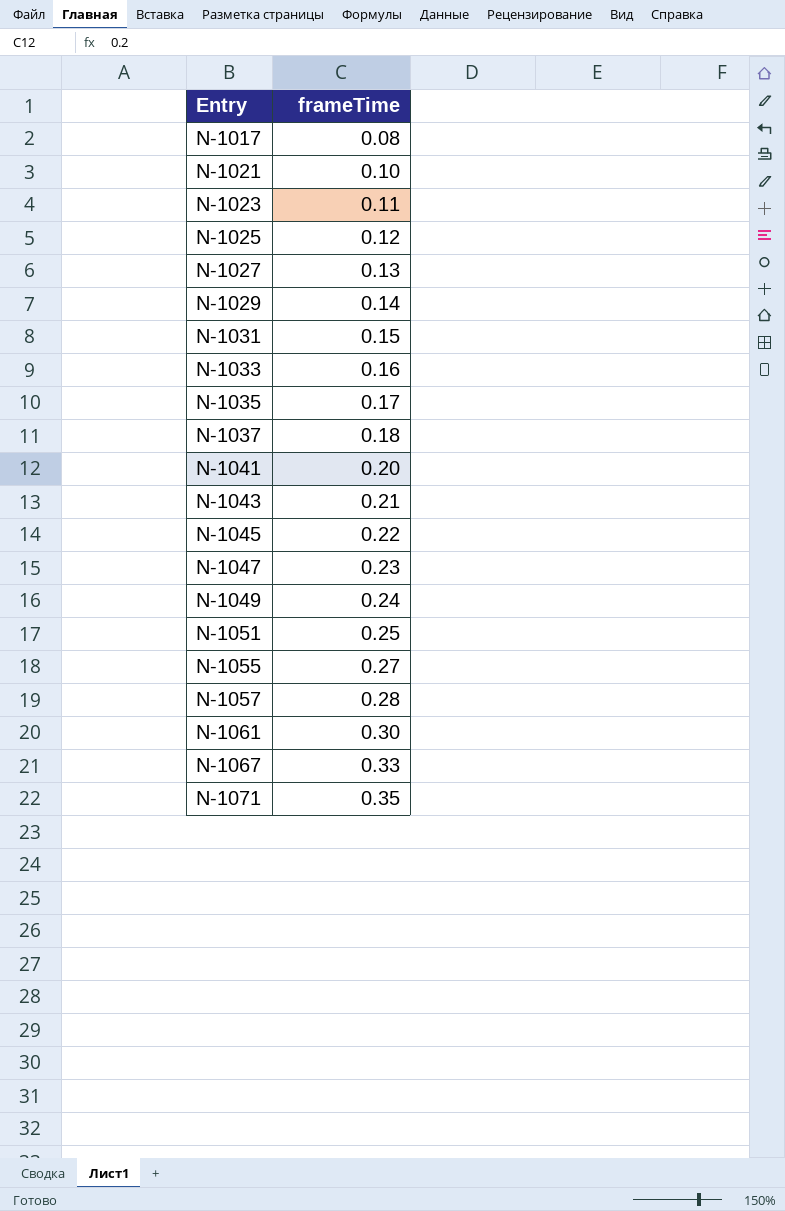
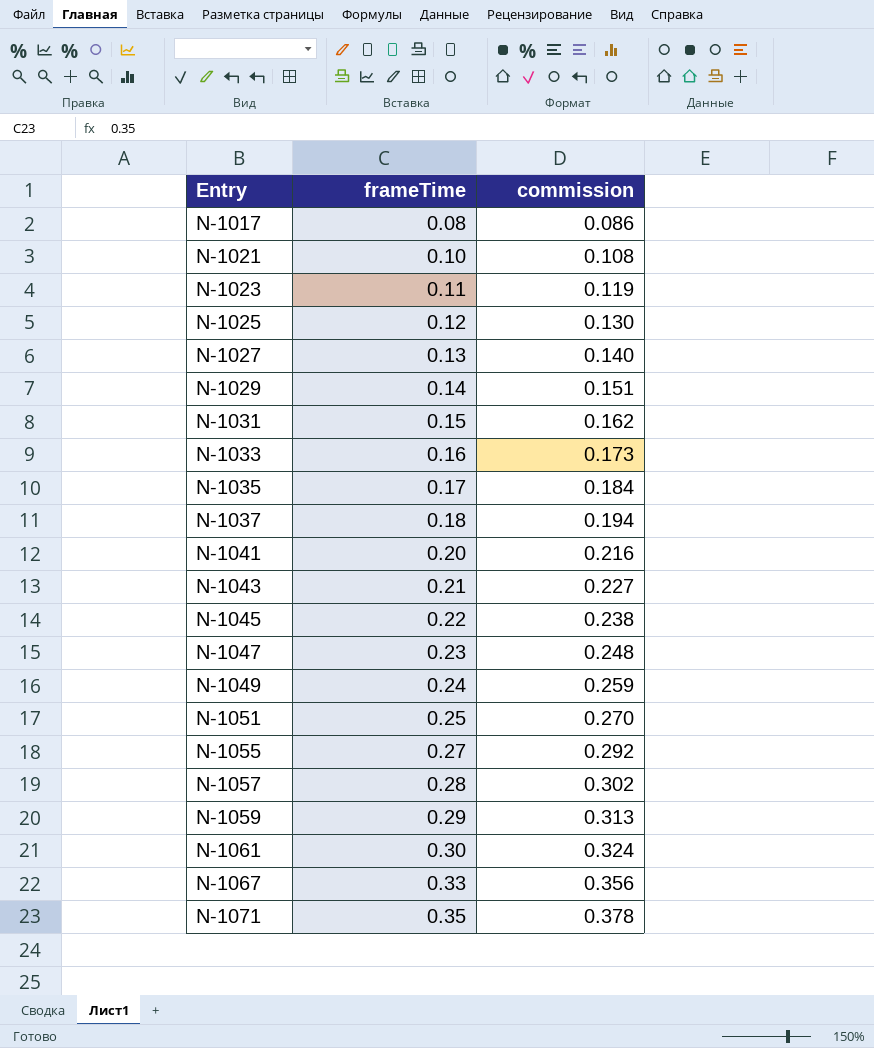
column commission | formula: none -> [frameTime] * 1.08
row N-1059: none -> 0.29 | 0.313

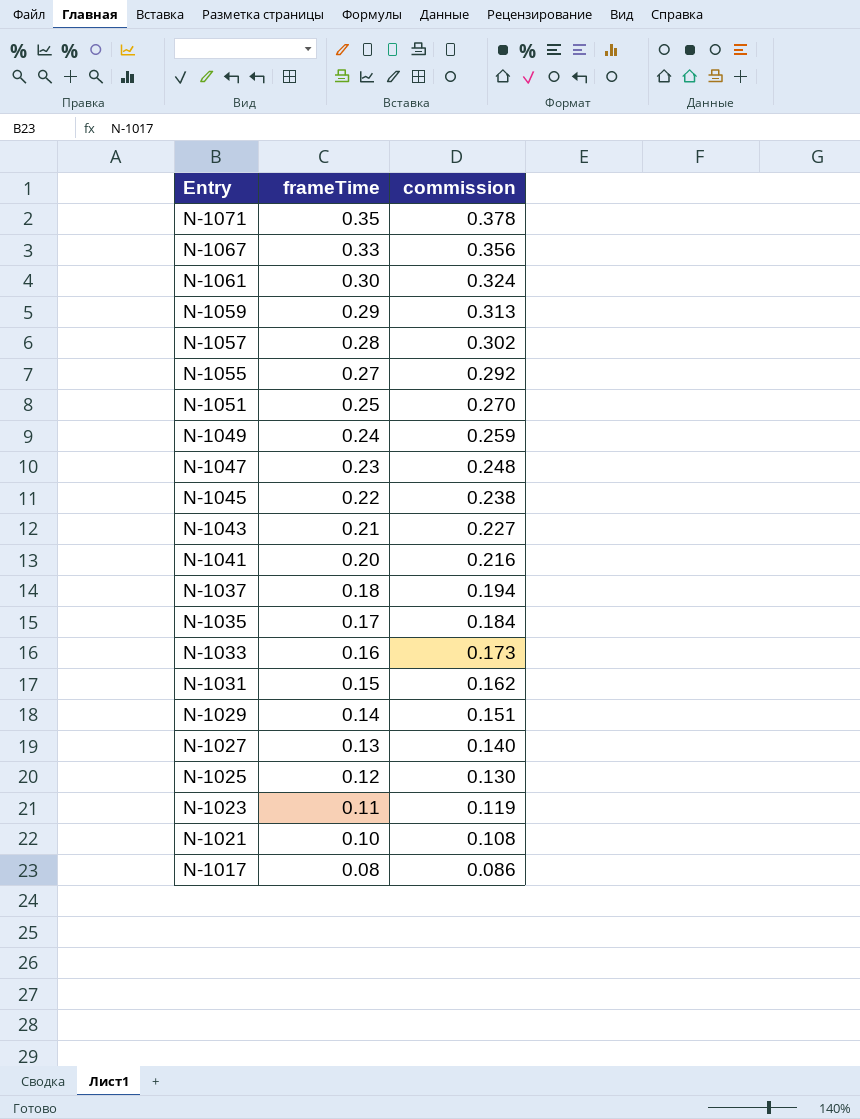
row order: Entry ascending -> Entry descending

